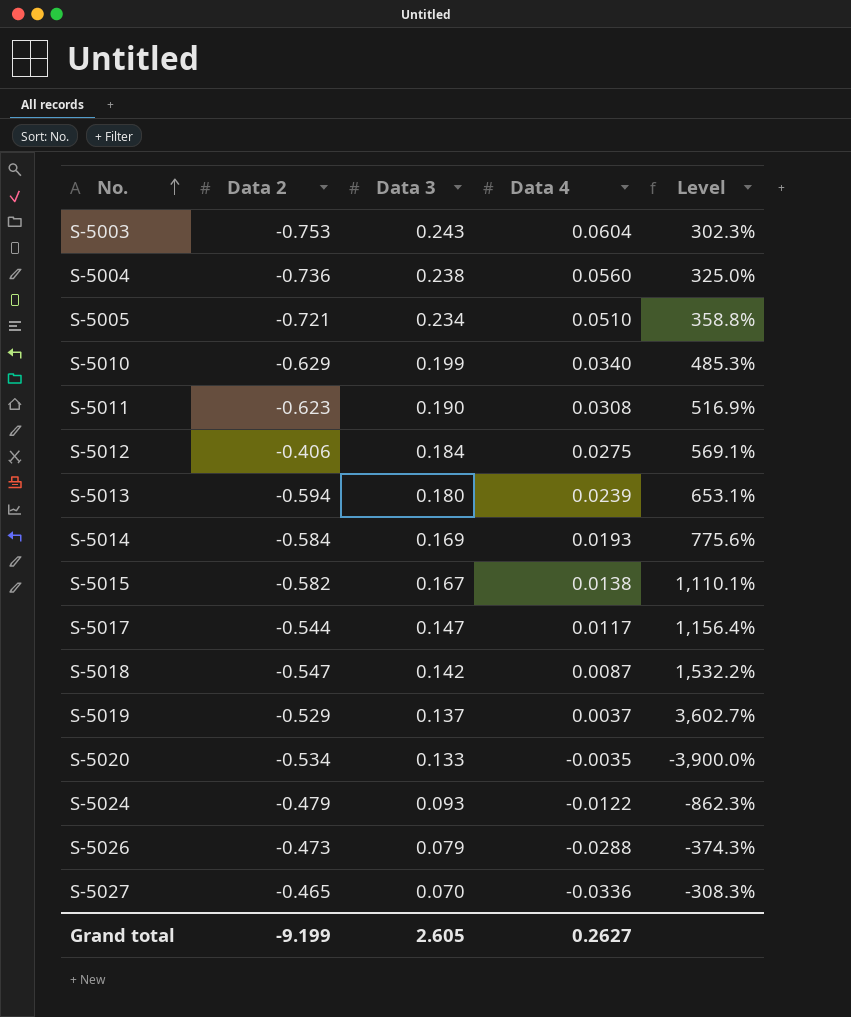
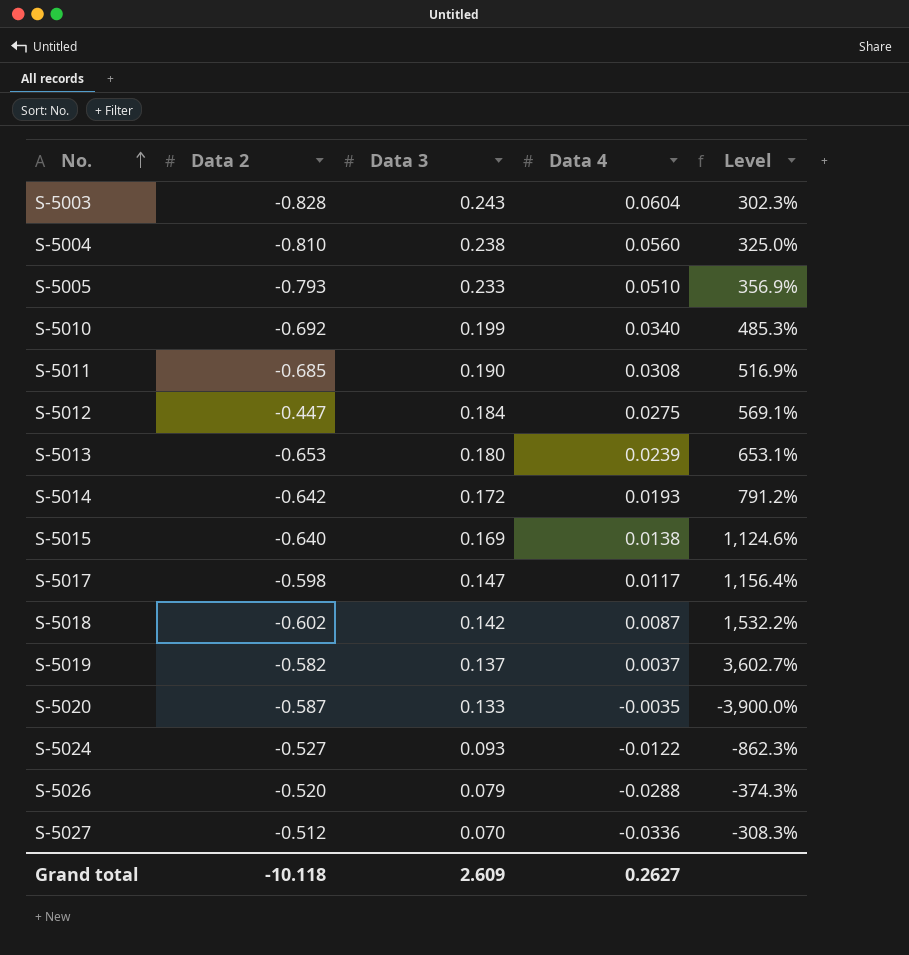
S-5003 | Data 2: -0.753 -> -0.828
S-5004 | Data 2: -0.736 -> -0.810
S-5005 | Data 2: -0.721 -> -0.793
S-5005 | Data 3: 0.234 -> 0.233
S-5005 | Level: 358.8% -> 356.9%
S-5010 | Data 2: -0.629 -> -0.692
S-5011 | Data 2: -0.623 -> -0.685
S-5012 | Data 2: -0.406 -> -0.447
S-5013 | Data 2: -0.594 -> -0.653
S-5014 | Data 2: -0.584 -> -0.642
S-5014 | Data 3: 0.169 -> 0.172
S-5014 | Level: 775.6% -> 791.2%
S-5015 | Data 2: -0.582 -> -0.640
S-5015 | Data 3: 0.167 -> 0.169
S-5015 | Level: 1,110.1% -> 1,124.6%
S-5017 | Data 2: -0.544 -> -0.598
S-5018 | Data 2: -0.547 -> -0.602
S-5019 | Data 2: -0.529 -> -0.582
S-5020 | Data 2: -0.534 -> -0.587
S-5024 | Data 2: -0.479 -> -0.527
S-5026 | Data 2: -0.473 -> -0.520
S-5027 | Data 2: -0.465 -> -0.512
Grand total | Data 2: -9.199 -> -10.118
Grand total | Data 3: 2.605 -> 2.609

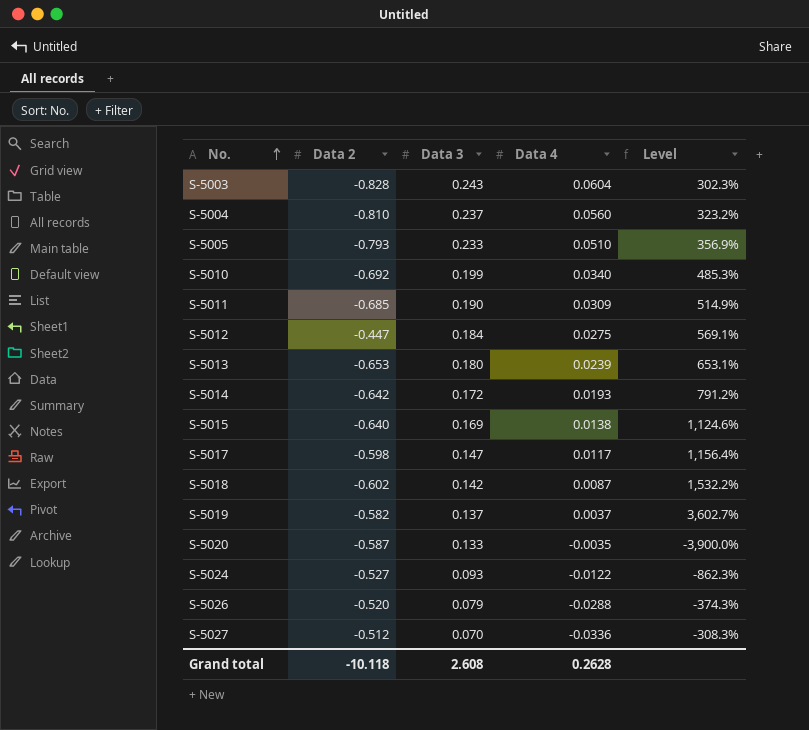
S-5004 | Data 3: 0.238 -> 0.237
S-5004 | Level: 325.0% -> 323.2%
S-5011 | Data 4: 0.0308 -> 0.0309
S-5011 | Level: 516.9% -> 514.9%
Grand total | Data 3: 2.609 -> 2.608
Grand total | Data 4: 0.2627 -> 0.2628

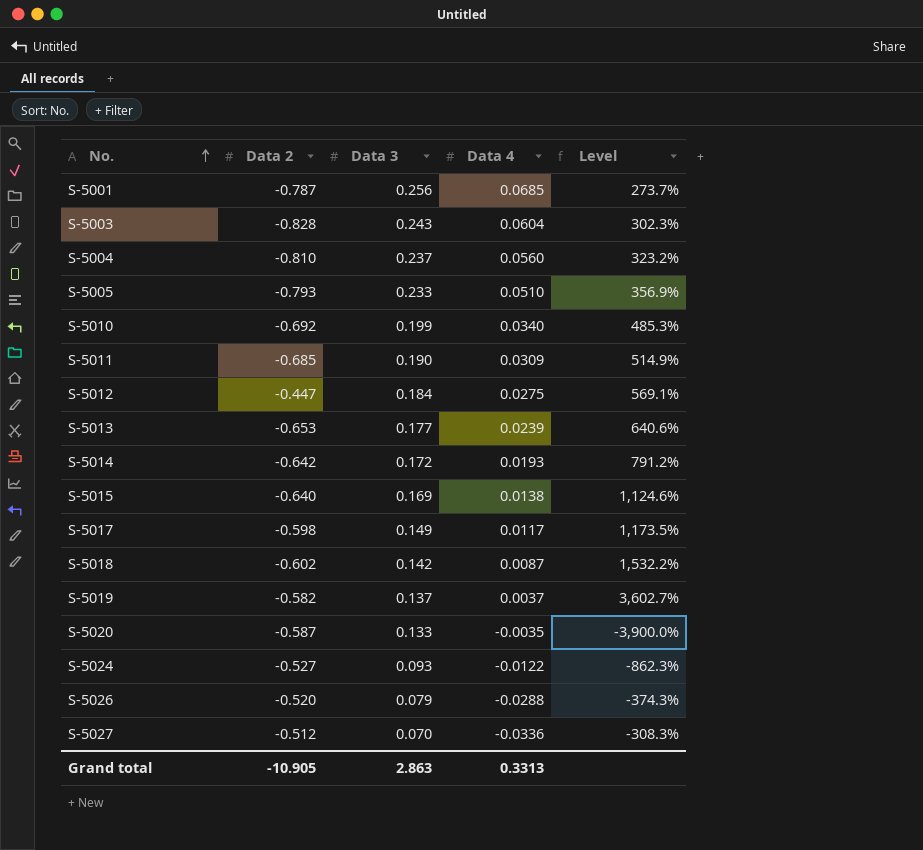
row S-5001: none -> -0.787 | 0.256 | 0.0685 | 273.7%
S-5013 | Data 3: 0.180 -> 0.177
S-5013 | Level: 653.1% -> 640.6%
S-5017 | Data 3: 0.147 -> 0.149
S-5017 | Level: 1,156.4% -> 1,173.5%
Grand total | Data 2: -10.118 -> -10.905
Grand total | Data 3: 2.608 -> 2.863
Grand total | Data 4: 0.2628 -> 0.3313

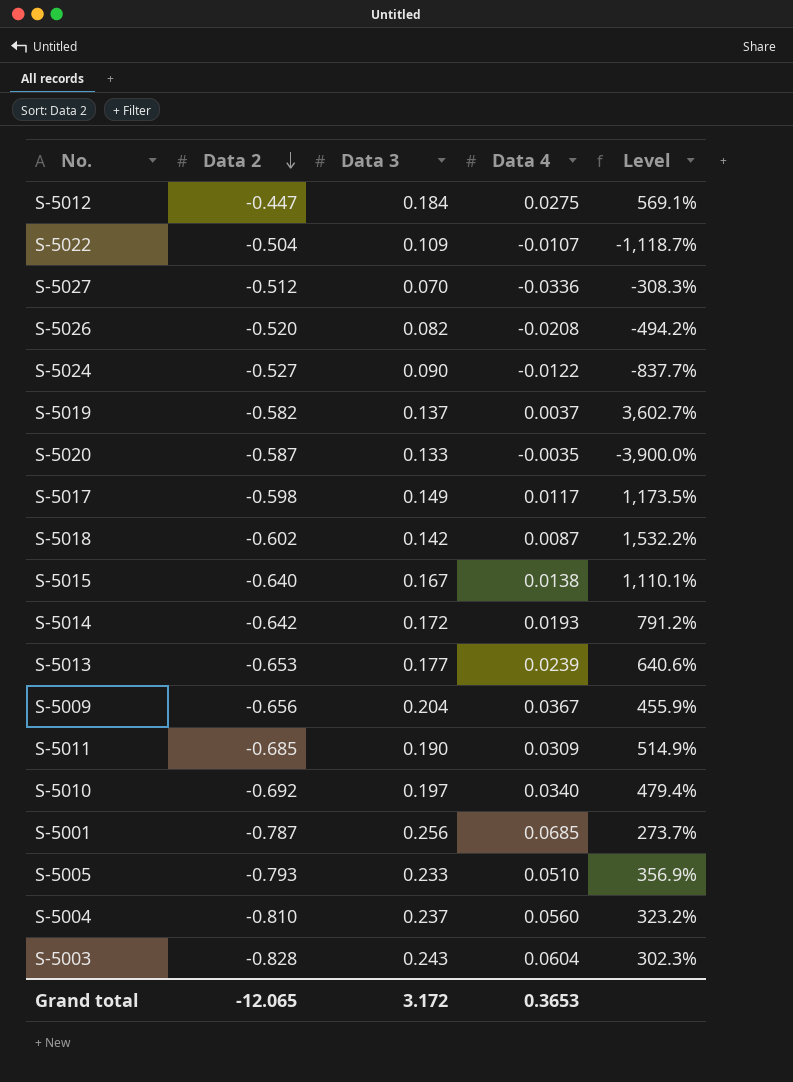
row order: No. ascending -> Data 2 descending
row S-5022: none -> -0.504 | 0.109 | -0.0107 | -1,118.7%
S-5026 | Data 3: 0.079 -> 0.082
S-5026 | Data 4: -0.0288 -> -0.0208
S-5026 | Level: -374.3% -> -494.2%
S-5024 | Data 3: 0.093 -> 0.090
S-5024 | Level: -862.3% -> -837.7%
S-5015 | Data 3: 0.169 -> 0.167
S-5015 | Level: 1,124.6% -> 1,110.1%
row S-5009: none -> -0.656 | 0.204 | 0.0367 | 455.9%
S-5010 | Data 3: 0.199 -> 0.197
S-5010 | Level: 485.3% -> 479.4%
Grand total | Data 2: -10.905 -> -12.065
Grand total | Data 3: 2.863 -> 3.172
Grand total | Data 4: 0.3313 -> 0.3653

